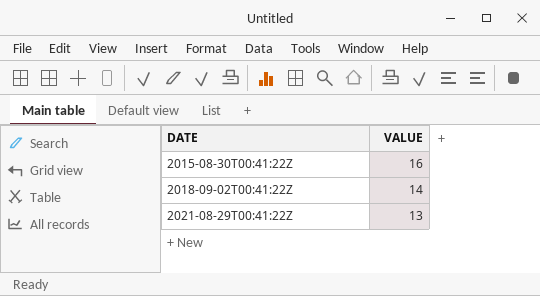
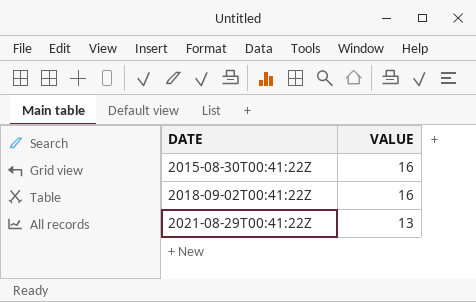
2018-09-02T00:41:22Z | VALUE: 14 -> 16

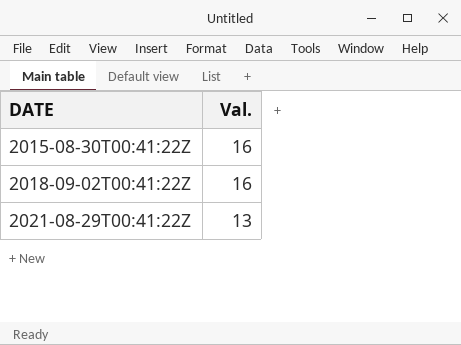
column name: VALUE -> Val.

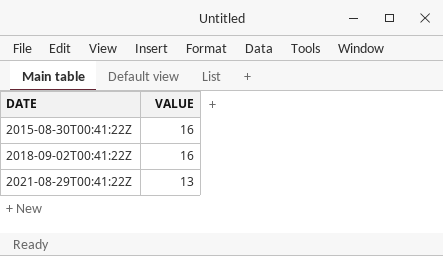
column name: Val. -> VALUE

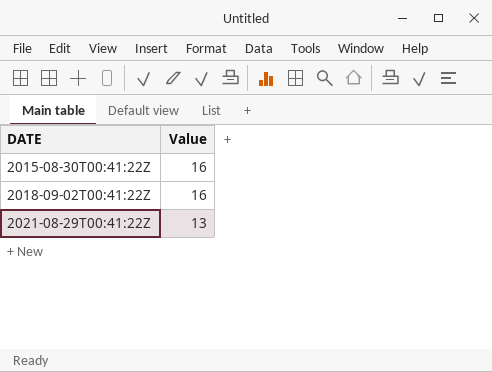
column name: VALUE -> Value

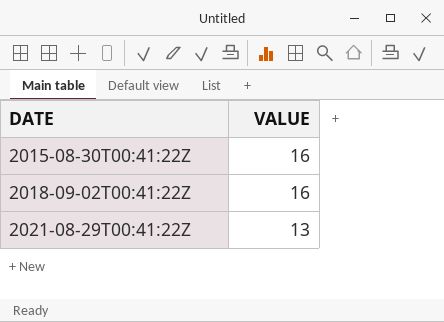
column name: Value -> VALUE

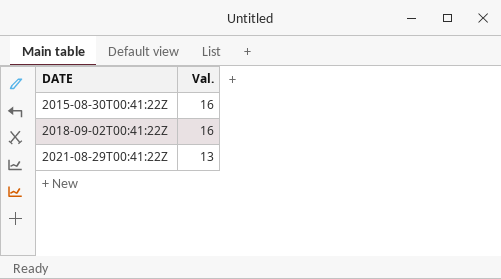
column name: VALUE -> Val.

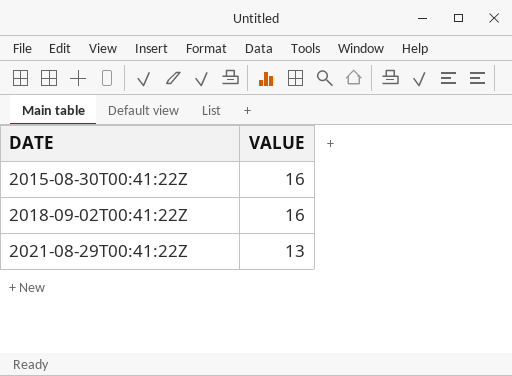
column name: Val. -> VALUE

